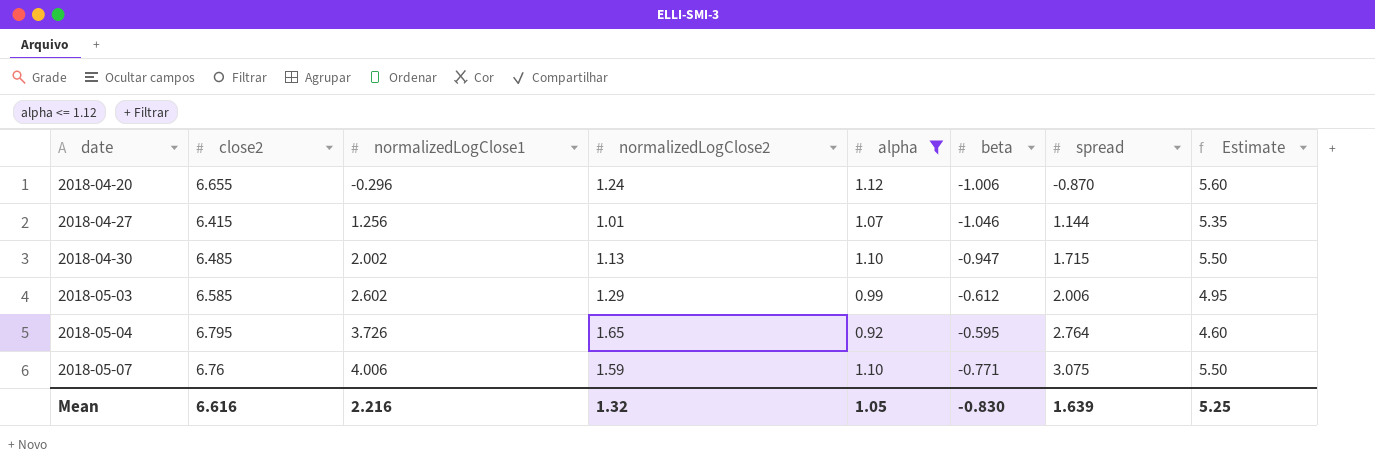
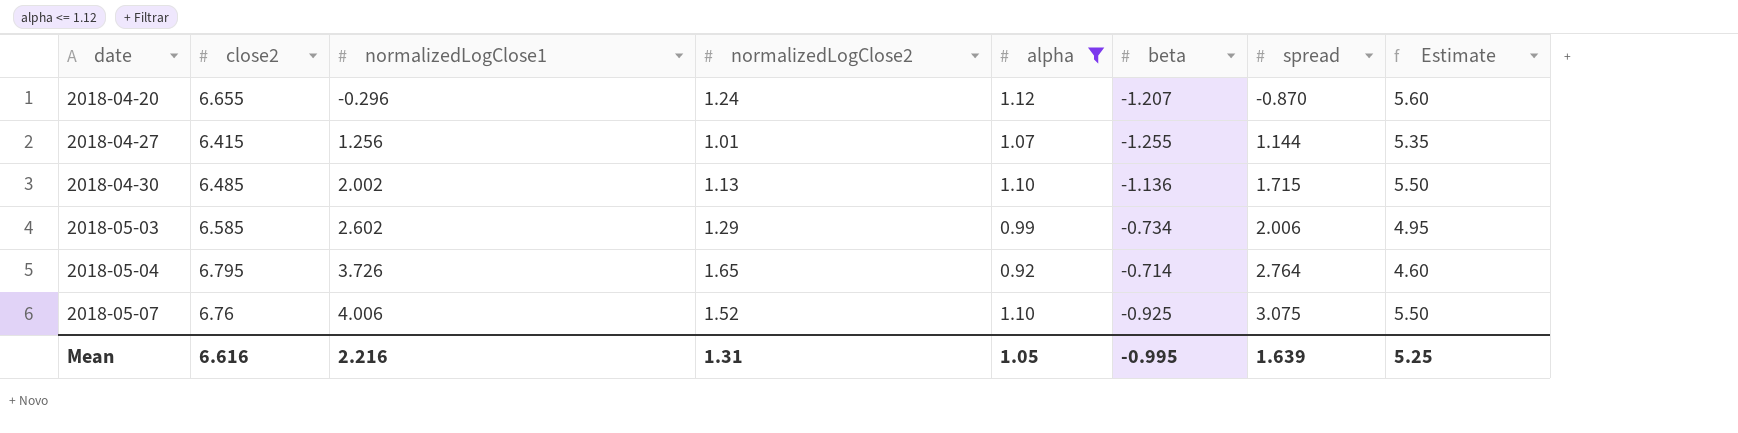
2018-04-20 | beta: -1.006 -> -1.207
2018-04-27 | beta: -1.046 -> -1.255
2018-04-30 | beta: -0.947 -> -1.136
2018-05-03 | beta: -0.612 -> -0.734
2018-05-04 | beta: -0.595 -> -0.714
2018-05-07 | normalizedLogClose2: 1.59 -> 1.52
2018-05-07 | beta: -0.771 -> -0.925
Mean | normalizedLogClose2: 1.32 -> 1.31
Mean | beta: -0.830 -> -0.995

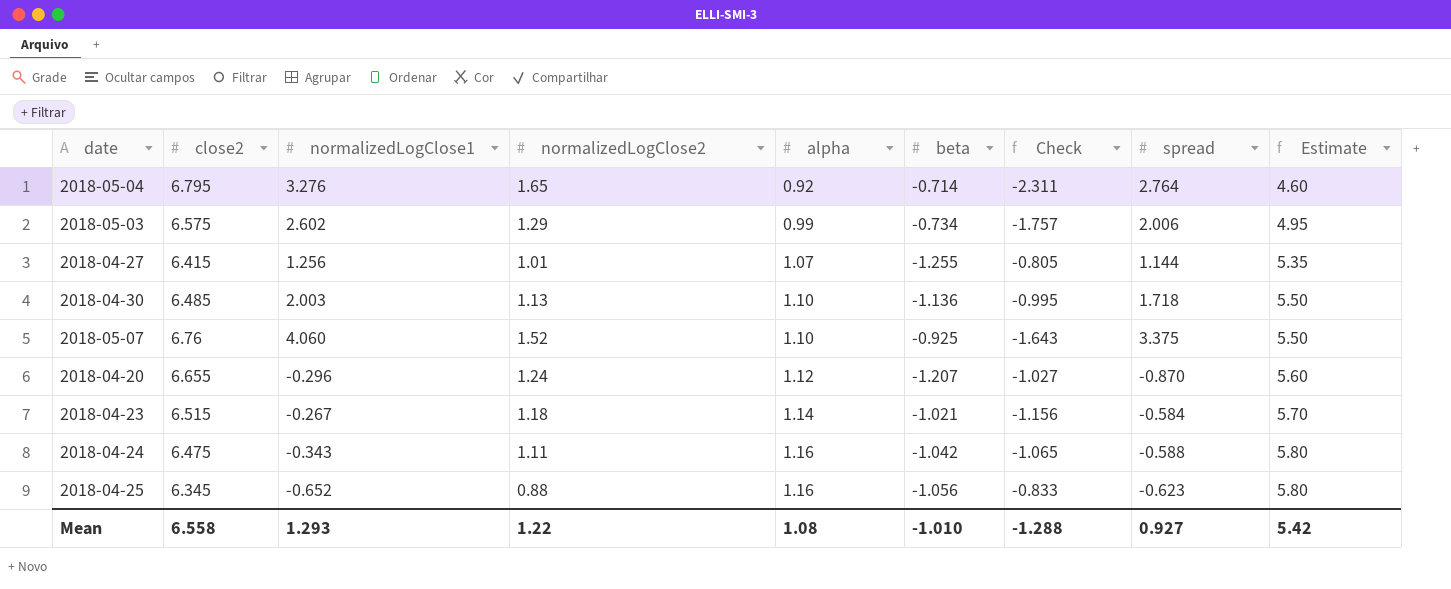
filter: alpha <= 1.12 -> none
row order: date ascending -> alpha ascending
column Check | formula: none -> [normalizedLogClose2] / [beta]
2018-05-04 | normalizedLogClose1: 3.726 -> 3.276
2018-05-03 | close2: 6.585 -> 6.575
2018-04-30 | normalizedLogClose1: 2.002 -> 2.003
2018-04-30 | spread: 1.715 -> 1.718
2018-05-07 | normalizedLogClose1: 4.006 -> 4.060
2018-05-07 | spread: 3.075 -> 3.375
Mean | close2: 6.616 -> 6.558
Mean | normalizedLogClose1: 2.216 -> 1.293
Mean | normalizedLogClose2: 1.31 -> 1.22
Mean | alpha: 1.05 -> 1.08
Mean | beta: -0.995 -> -1.010
Mean | spread: 1.639 -> 0.927
Mean | Estimate: 5.25 -> 5.42

